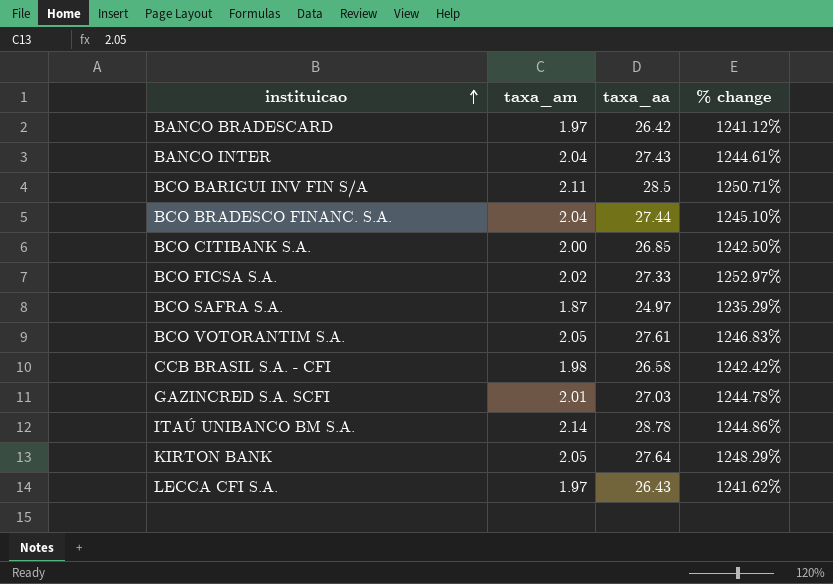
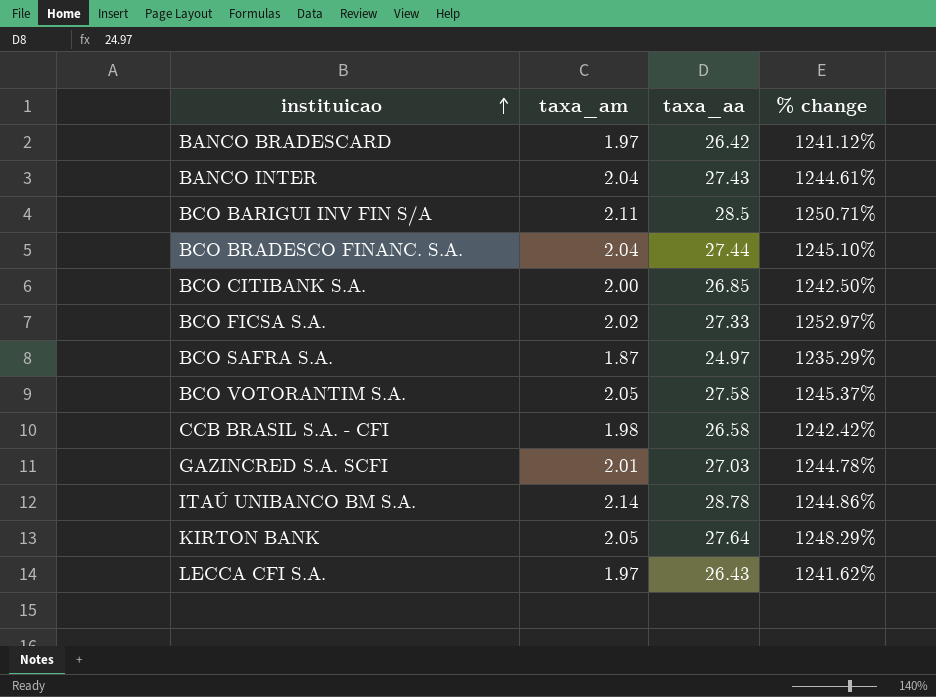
BCO VOTORANTIM S.A. | taxa_aa: 27.61 -> 27.58
BCO VOTORANTIM S.A. | % change: 1246.83% -> 1245.37%

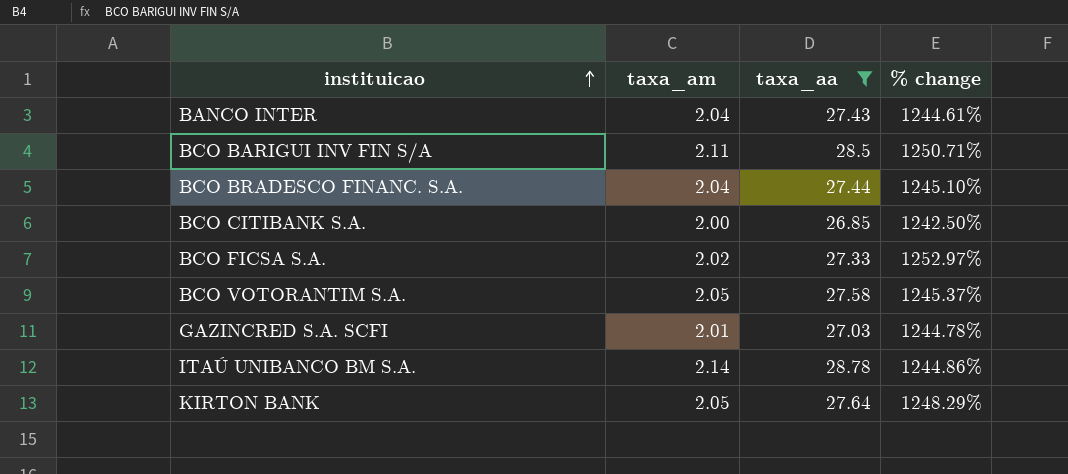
filter: none -> taxa_aa >= 26.85

